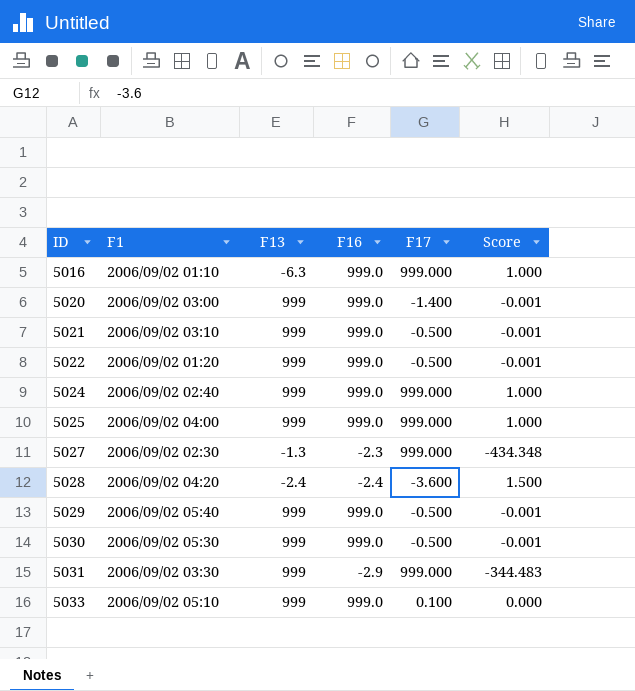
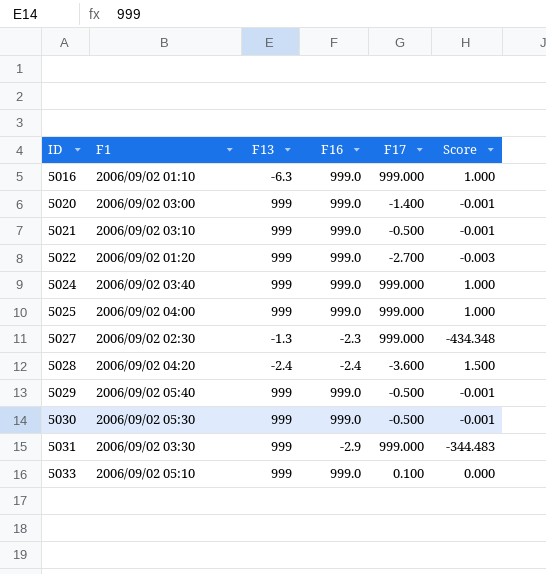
5022 | F17: -0.500 -> -2.700
5022 | Score: -0.001 -> -0.003
5024 | F1: 2006/09/02 02:40 -> 2006/09/02 03:40

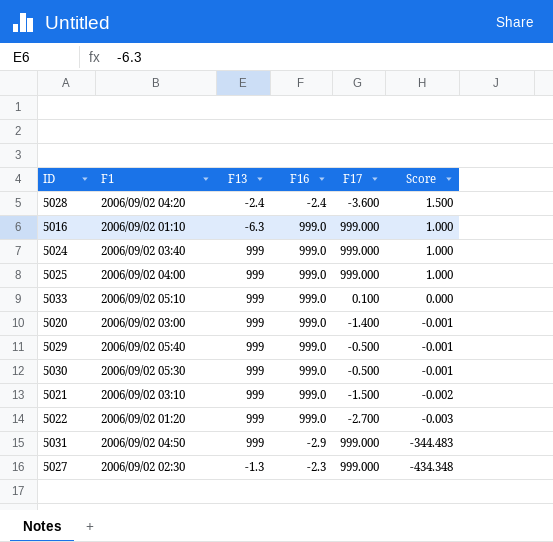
row order: ID ascending -> Score descending
5021 | F17: -0.500 -> -1.500
5021 | Score: -0.001 -> -0.002
5031 | F1: 2006/09/02 03:30 -> 2006/09/02 04:50

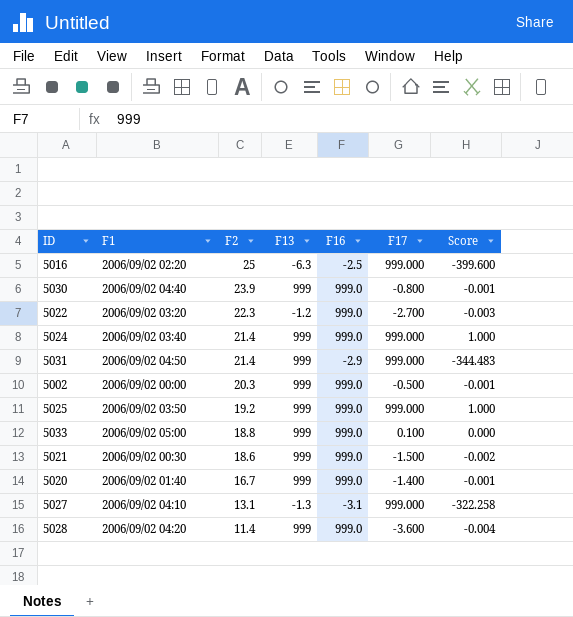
row order: Score descending -> F2 descending
column F2 | position: none -> 3
row 5029: 2006/09/02 05:40 | 999 | 999.0 | -0.500 | -0.001 -> none
5016 | F1: 2006/09/02 01:10 -> 2006/09/02 02:20
5016 | F16: 999.0 -> -2.5
5016 | Score: 1.000 -> -399.600
5030 | F1: 2006/09/02 05:30 -> 2006/09/02 04:40
5030 | F17: -0.500 -> -0.800
5022 | F1: 2006/09/02 01:20 -> 2006/09/02 03:20
5022 | F13: 999 -> -1.2
row 5002: none -> 2006/09/02 00:00 | 20.3 | 999 | 999.0 | -0.500 | -0.001
5025 | F1: 2006/09/02 04:00 -> 2006/09/02 03:50
5033 | F1: 2006/09/02 05:10 -> 2006/09/02 05:00
5021 | F1: 2006/09/02 03:10 -> 2006/09/02 00:30
5020 | F1: 2006/09/02 03:00 -> 2006/09/02 01:40
5027 | F1: 2006/09/02 02:30 -> 2006/09/02 04:10
5027 | F16: -2.3 -> -3.1
5027 | Score: -434.348 -> -322.258
5028 | F13: -2.4 -> 999
5028 | F16: -2.4 -> 999.0
5028 | Score: 1.500 -> -0.004

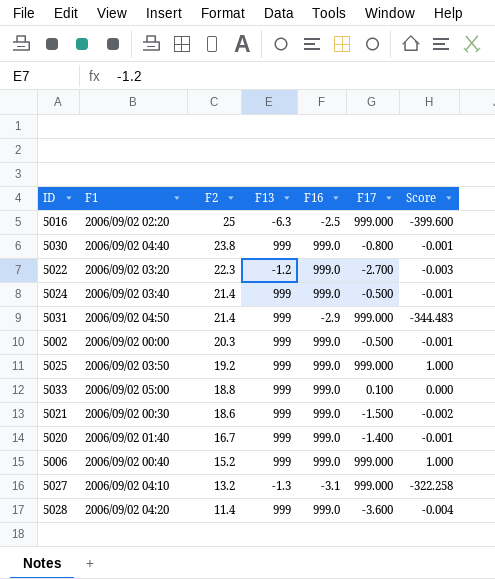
5030 | F2: 23.9 -> 23.8
5024 | F17: 999.000 -> -0.500
5024 | Score: 1.000 -> -0.001
row 5006: none -> 2006/09/02 00:40 | 15.2 | 999 | 999.0 | 999.000 | 1.000
5027 | F2: 13.1 -> 13.2

